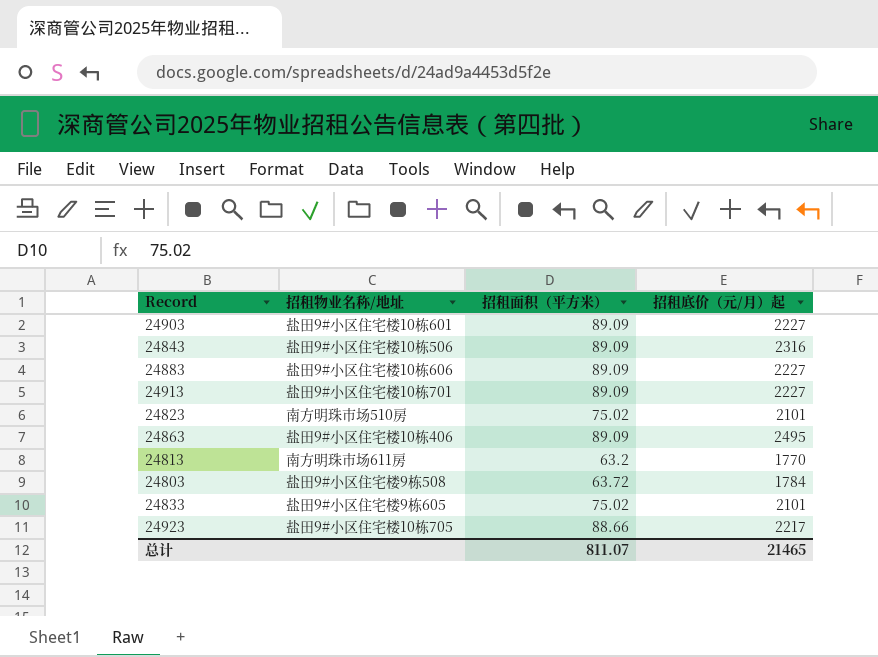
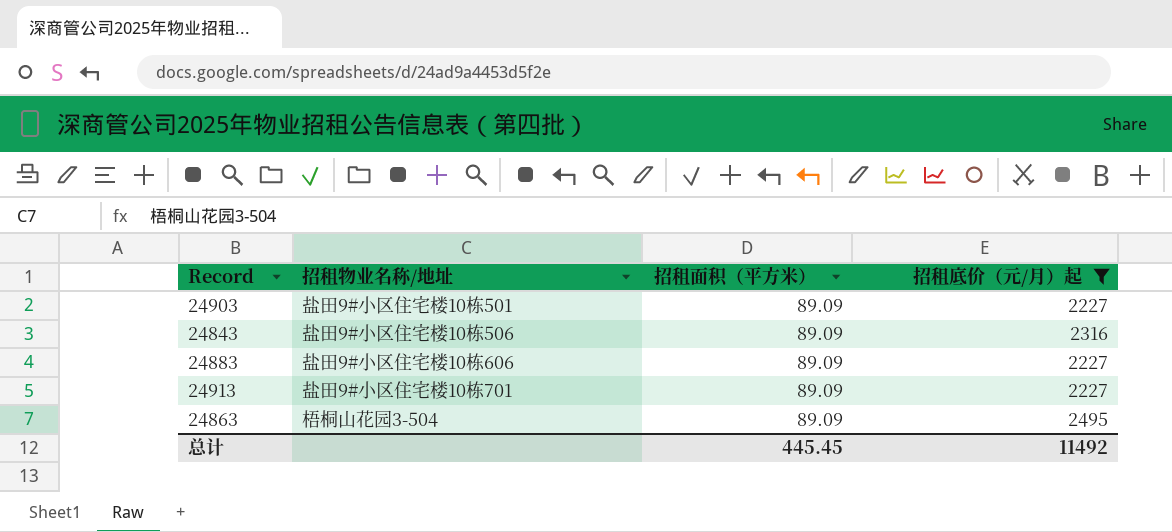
filter: none -> 招租底价（元/月）起 >= 2227
24903 | 招租物业名称/地址: 盐田9#小区住宅楼10栋601 -> 盐田9#小区住宅楼10栋501
24863 | 招租物业名称/地址: 盐田9#小区住宅楼10栋406 -> 梧桐山花园3-504
总计 | 招租面积（平方米）: 811.07 -> 445.45
总计 | 招租底价（元/月）起: 21465 -> 11492

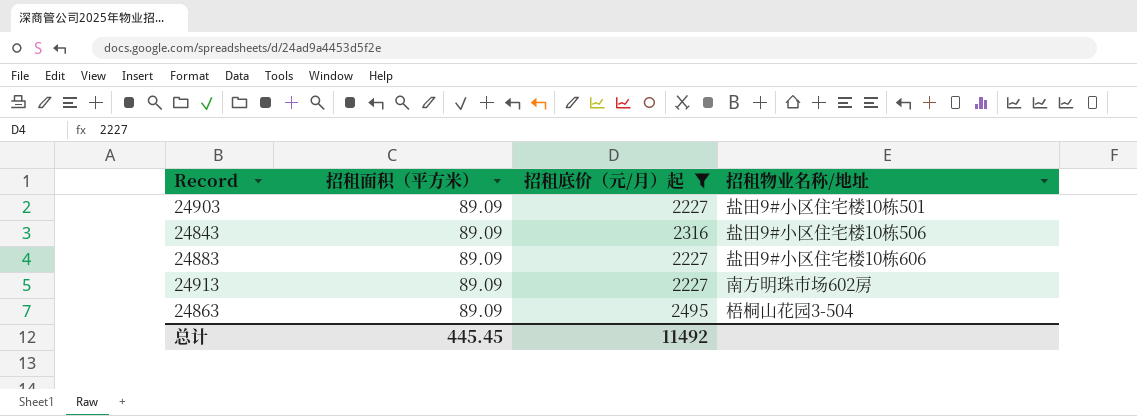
column 招租物业名称/地址 | position: 2 -> 4
24913 | 招租物业名称/地址: 盐田9#小区住宅楼10栋701 -> 南方明珠市场602房

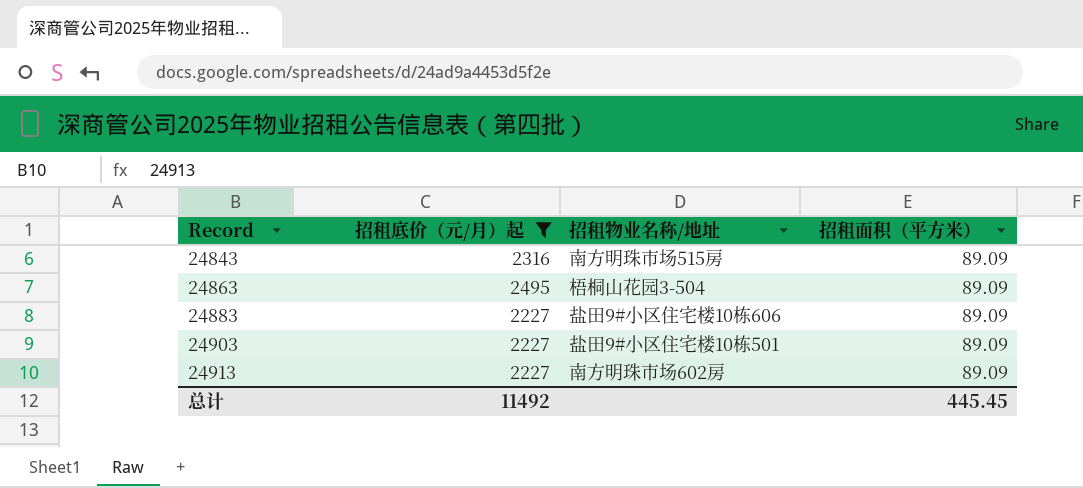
row order: none -> Record ascending
column 招租面积（平方米） | position: 2 -> 4
24843 | 招租物业名称/地址: 盐田9#小区住宅楼10栋506 -> 南方明珠市场515房

